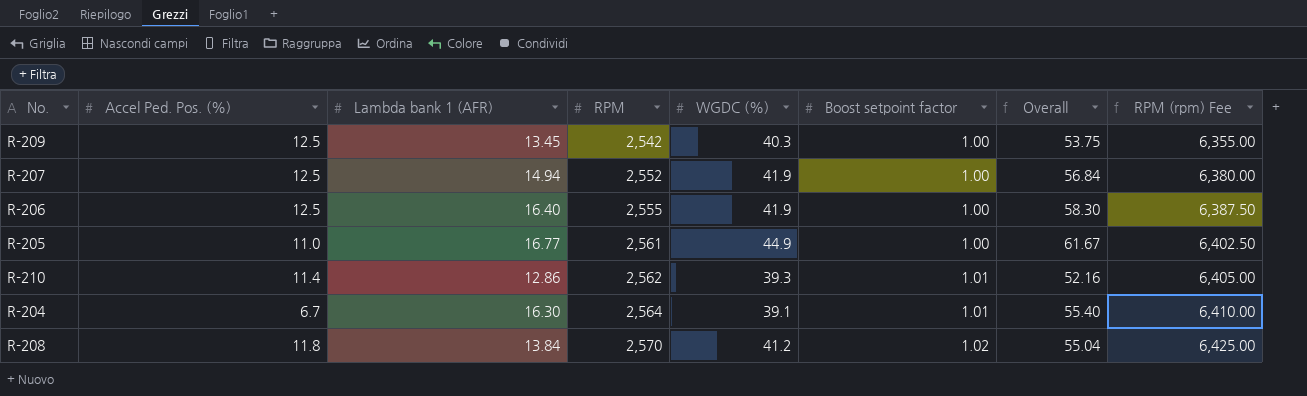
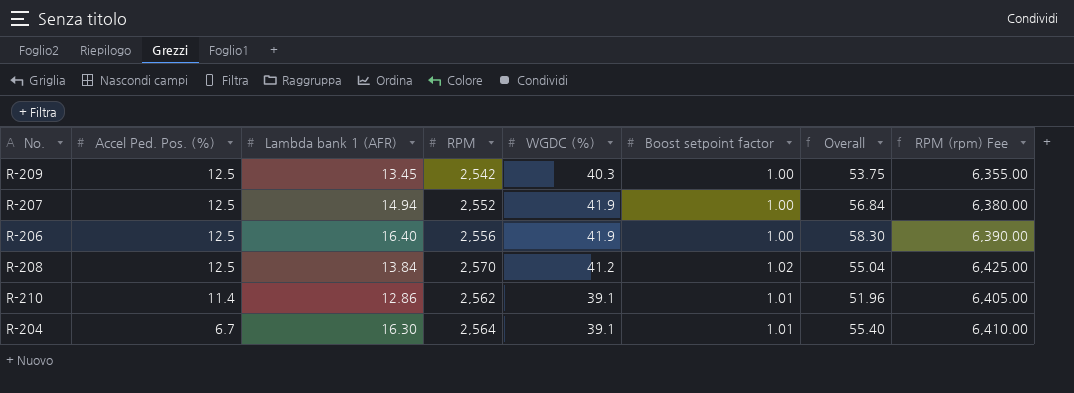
row order: RPM ascending -> Accel Ped. Pos. (%) descending
row R-205: 11.0 | 16.77 | 2,561 | 44.9 | 1.00 | 61.67 | 6,402.50 -> none
R-206 | RPM: 2,555 -> 2,556
R-206 | RPM (rpm) Fee: 6,387.50 -> 6,390.00
R-208 | Accel Ped. Pos. (%): 11.8 -> 12.5
R-210 | WGDC (%): 39.3 -> 39.1
R-210 | Overall: 52.16 -> 51.96

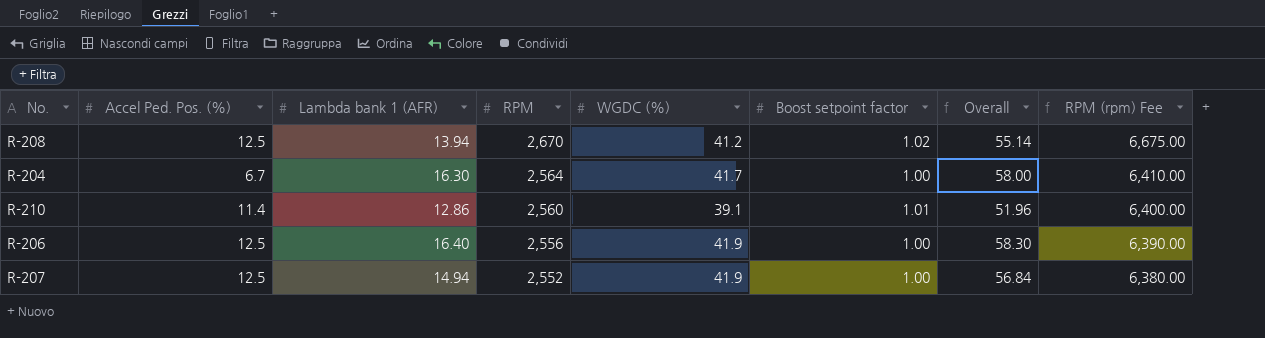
row order: Accel Ped. Pos. (%) descending -> RPM descending
row R-209: 12.5 | 13.45 | 2,542 | 40.3 | 1.00 | 53.75 | 6,355.00 -> none
R-208 | Lambda bank 1 (AFR): 13.84 -> 13.94
R-208 | RPM: 2,570 -> 2,670
R-208 | Overall: 55.04 -> 55.14
R-208 | RPM (rpm) Fee: 6,425.00 -> 6,675.00
R-204 | WGDC (%): 39.1 -> 41.7
R-204 | Boost setpoint factor: 1.01 -> 1.00
R-204 | Overall: 55.40 -> 58.00
R-210 | RPM: 2,562 -> 2,560
R-210 | RPM (rpm) Fee: 6,405.00 -> 6,400.00

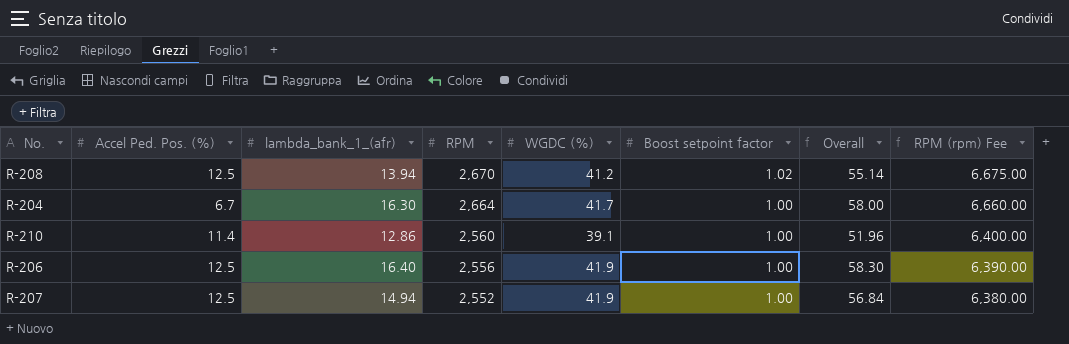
column name: Lambda bank 1 (AFR) -> lambda_bank_1_(afr)
R-204 | RPM: 2,564 -> 2,664
R-204 | RPM (rpm) Fee: 6,410.00 -> 6,660.00
R-210 | Boost setpoint factor: 1.01 -> 1.00

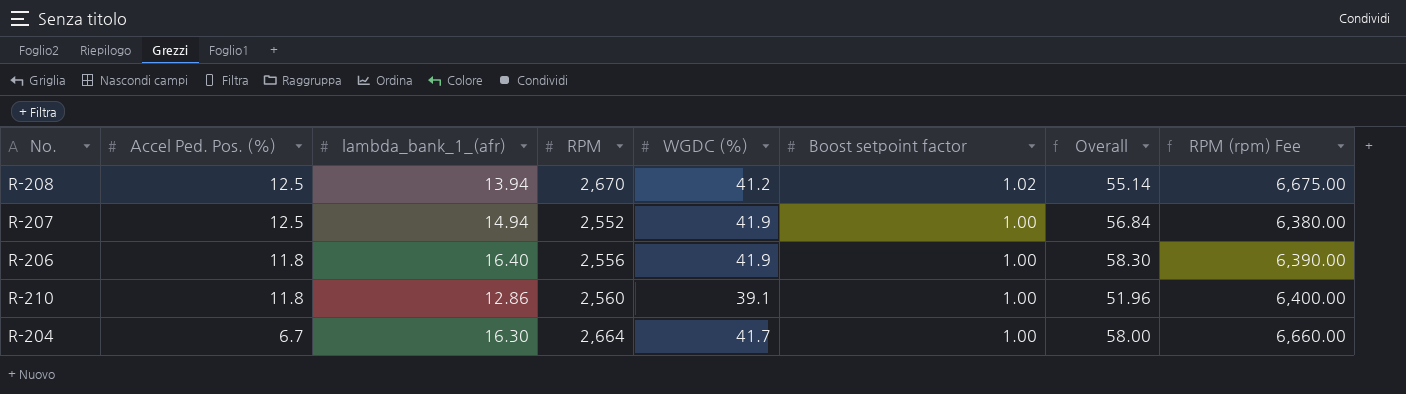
row order: RPM descending -> Accel Ped. Pos. (%) descending
R-206 | Accel Ped. Pos. (%): 12.5 -> 11.8
R-210 | Accel Ped. Pos. (%): 11.4 -> 11.8

